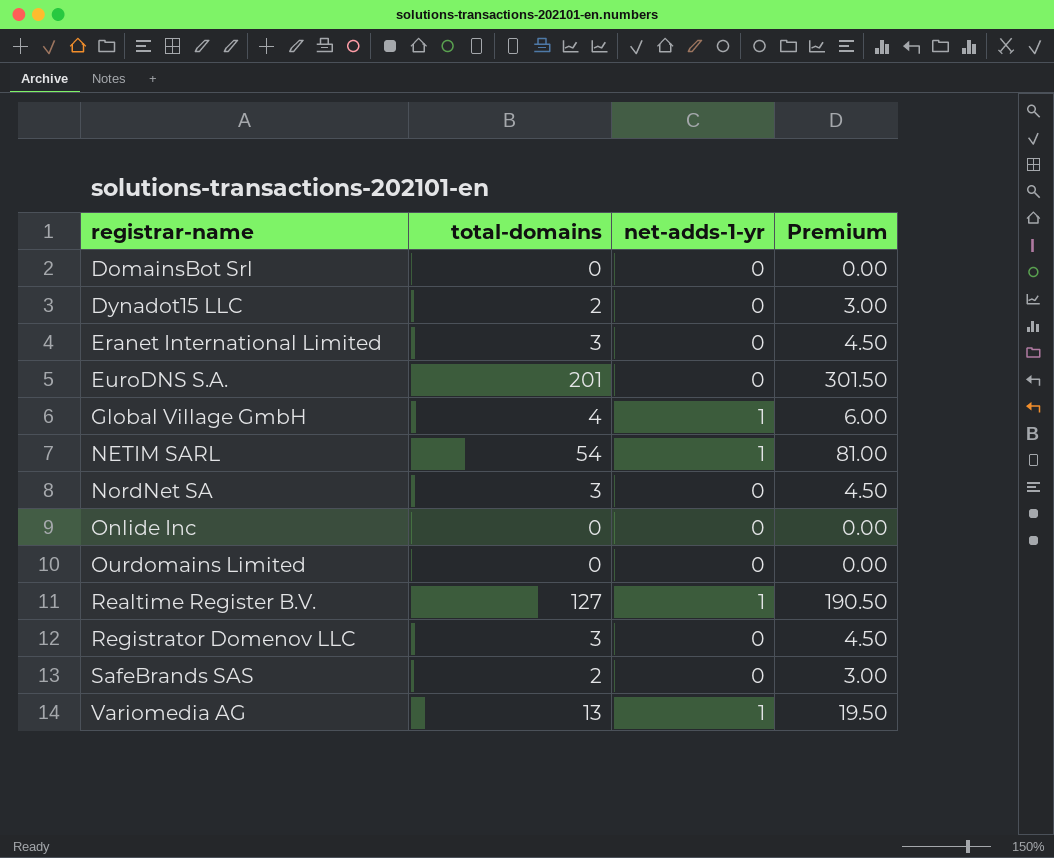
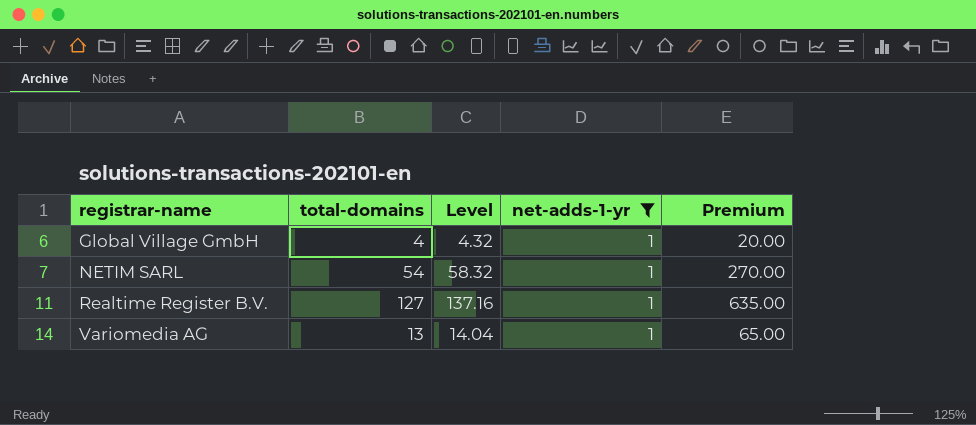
filter: none -> net-adds-1-yr = 1
column Level | formula: none -> [total-domains] * 1.08
column Premium | formula: [total-domains] * 1.5 -> [total-domains] * 5

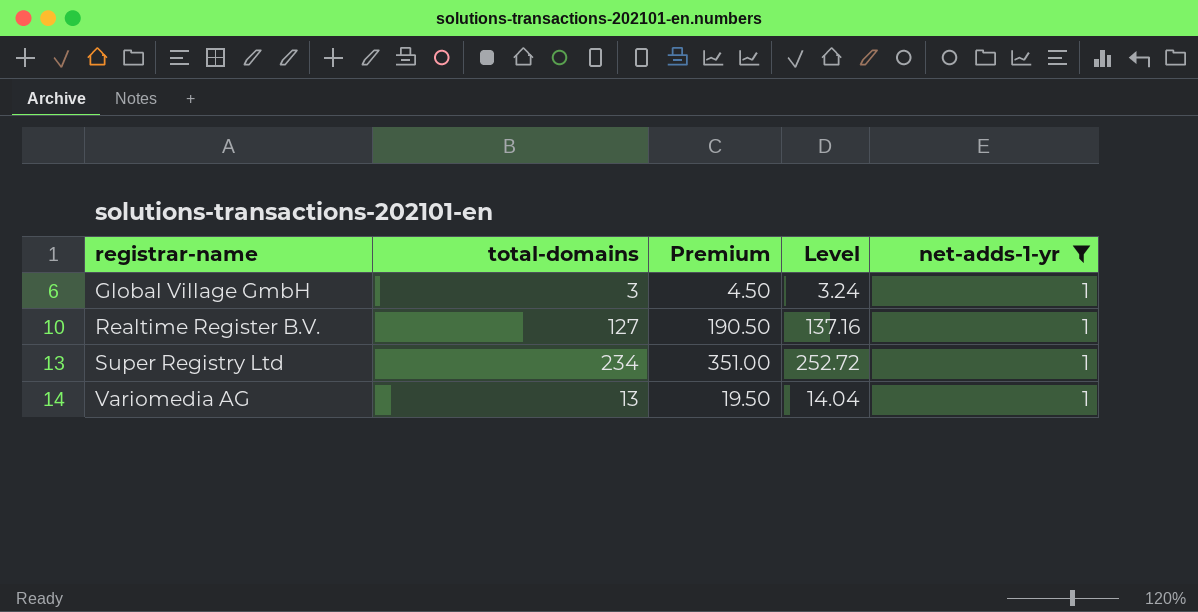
column Premium | formula: [total-domains] * 5 -> [total-domains] * 1.5
column Premium | position: 5 -> 3
row NETIM SARL: 54 | 58.32 | 1 | 270.00 -> none
Global Village GmbH | total-domains: 4 -> 3
Global Village GmbH | Level: 4.32 -> 3.24
row Super Registry Ltd: none -> 234 | 351.00 | 252.72 | 1

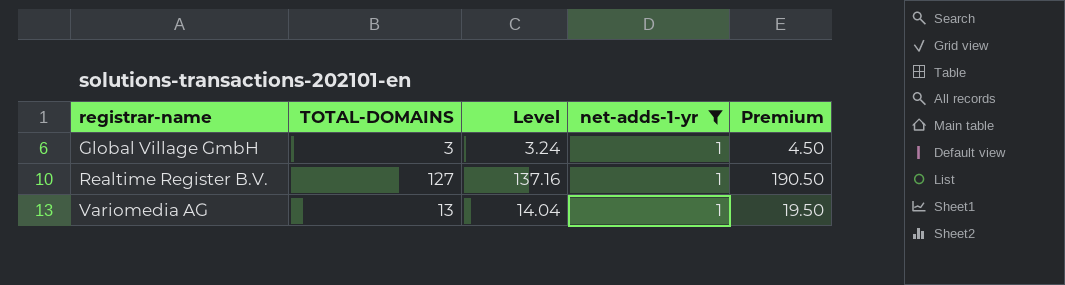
column name: total-domains -> TOTAL-DOMAINS
column Premium | position: 3 -> 5
row Super Registry Ltd: 234 | 351.00 | 252.72 | 1 -> none

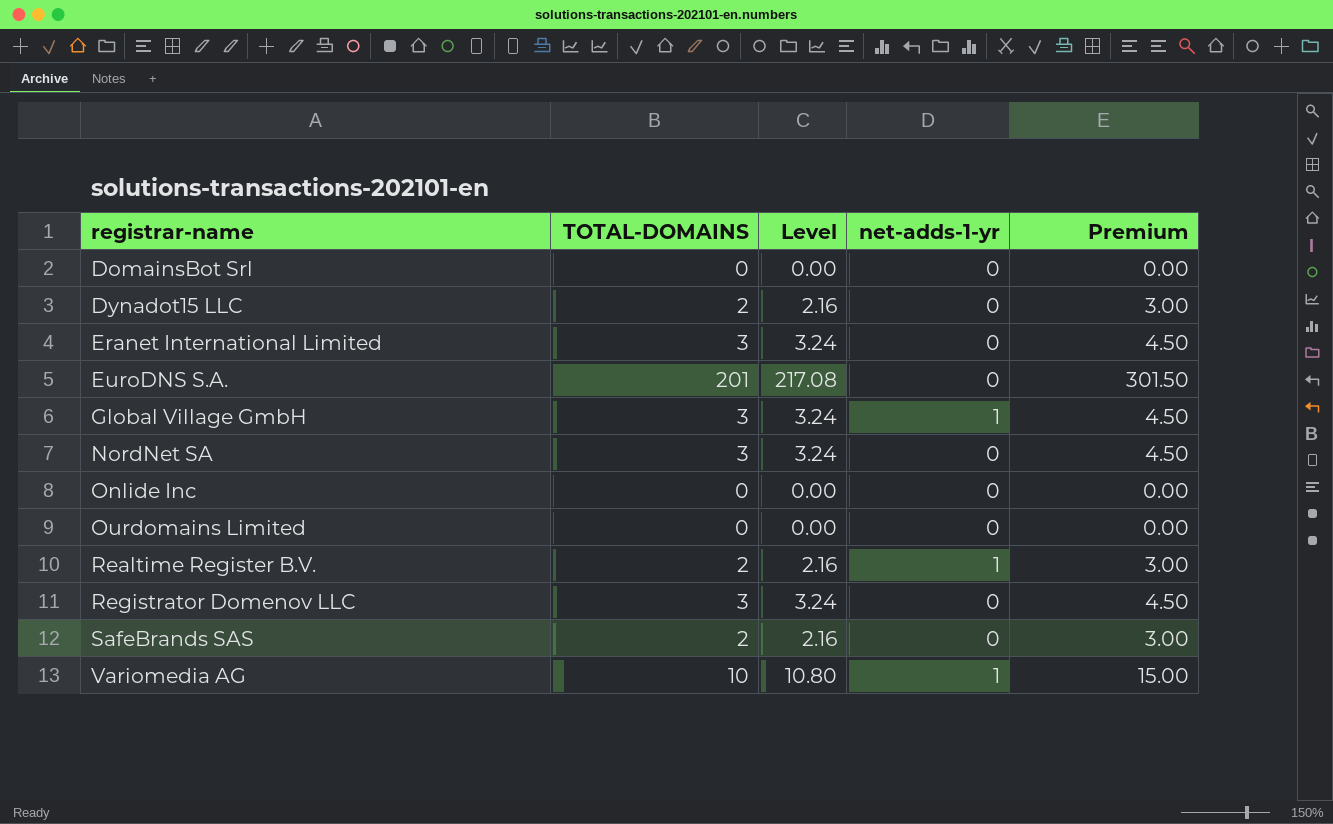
filter: net-adds-1-yr = 1 -> none
Realtime Register B.V. | TOTAL-DOMAINS: 127 -> 2
Realtime Register B.V. | Level: 137.16 -> 2.16
Realtime Register B.V. | Premium: 190.50 -> 3.00
Variomedia AG | TOTAL-DOMAINS: 13 -> 10
Variomedia AG | Level: 14.04 -> 10.80
Variomedia AG | Premium: 19.50 -> 15.00

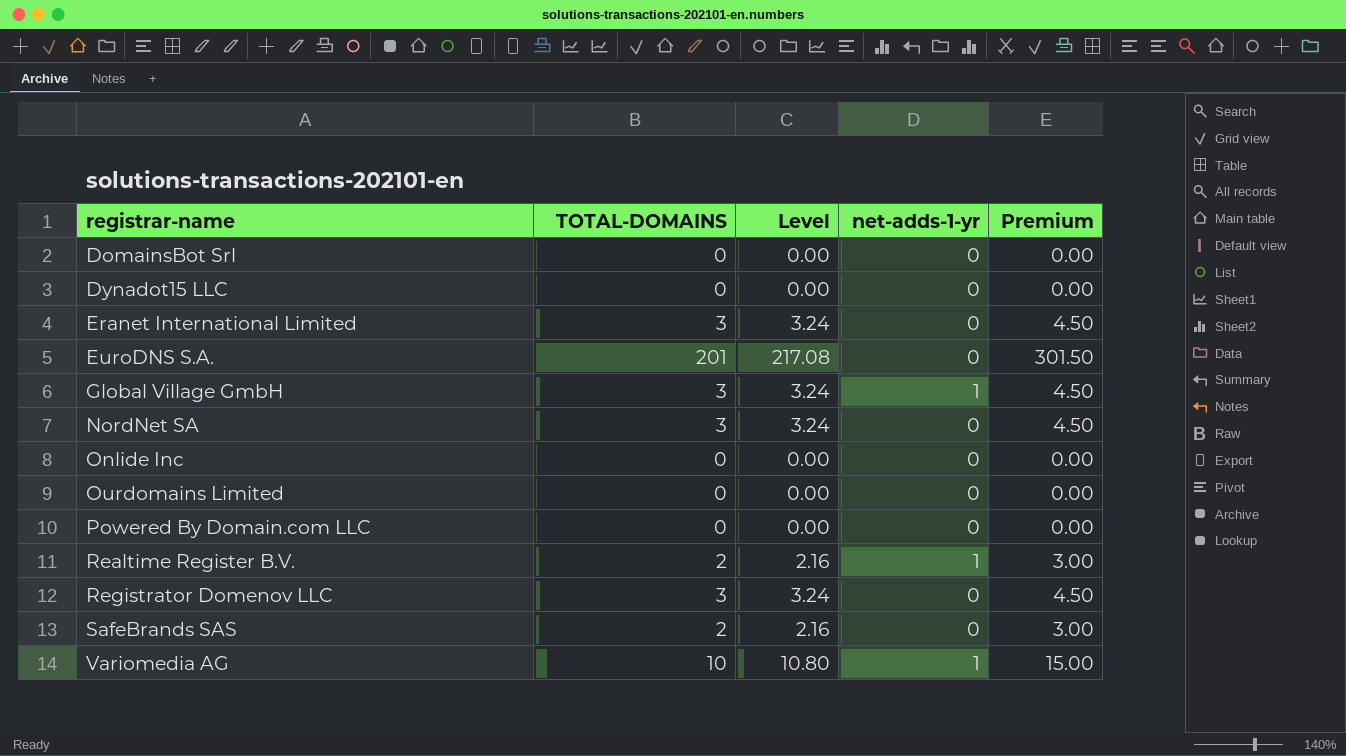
Dynadot15 LLC | TOTAL-DOMAINS: 2 -> 0
Dynadot15 LLC | Level: 2.16 -> 0.00
Dynadot15 LLC | Premium: 3.00 -> 0.00
row Powered By Domain.com LLC: none -> 0 | 0.00 | 0 | 0.00

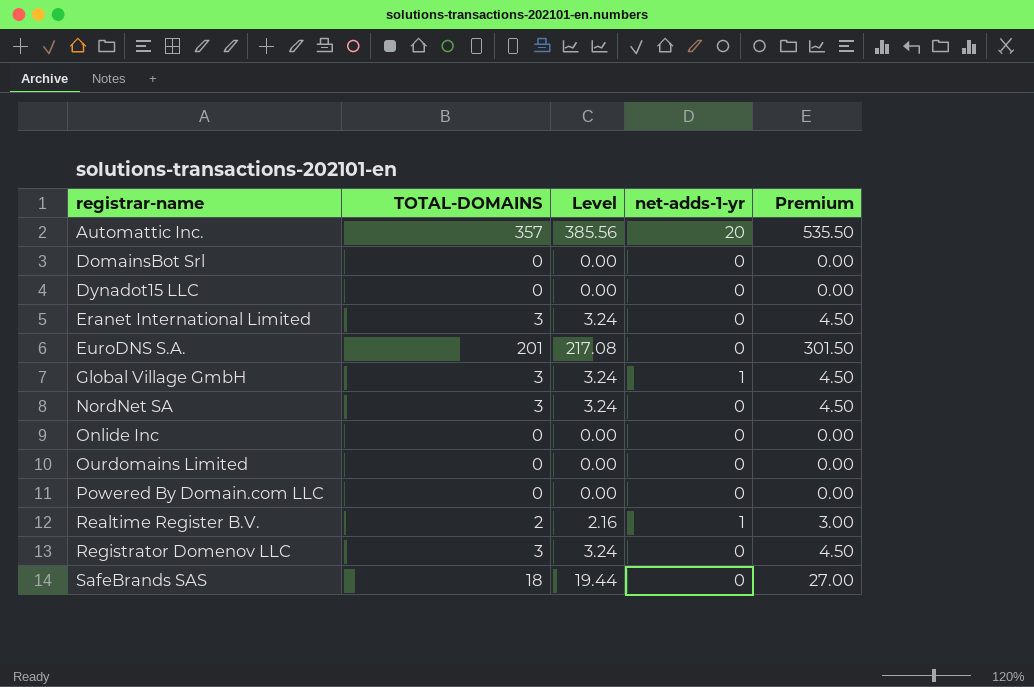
row Variomedia AG: 10 | 10.80 | 1 | 15.00 -> none
row Automattic Inc.: none -> 357 | 385.56 | 20 | 535.50
SafeBrands SAS | TOTAL-DOMAINS: 2 -> 18
SafeBrands SAS | Level: 2.16 -> 19.44
SafeBrands SAS | Premium: 3.00 -> 27.00

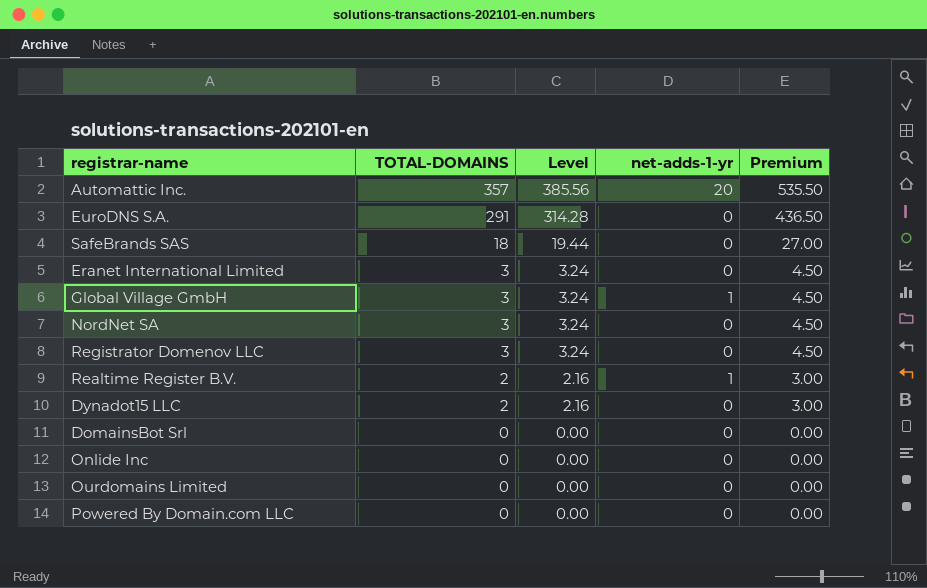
row order: registrar-name ascending -> TOTAL-DOMAINS descending
EuroDNS S.A. | TOTAL-DOMAINS: 201 -> 291
EuroDNS S.A. | Level: 217.08 -> 314.28
EuroDNS S.A. | Premium: 301.50 -> 436.50
Dynadot15 LLC | TOTAL-DOMAINS: 0 -> 2
Dynadot15 LLC | Level: 0.00 -> 2.16
Dynadot15 LLC | Premium: 0.00 -> 3.00

